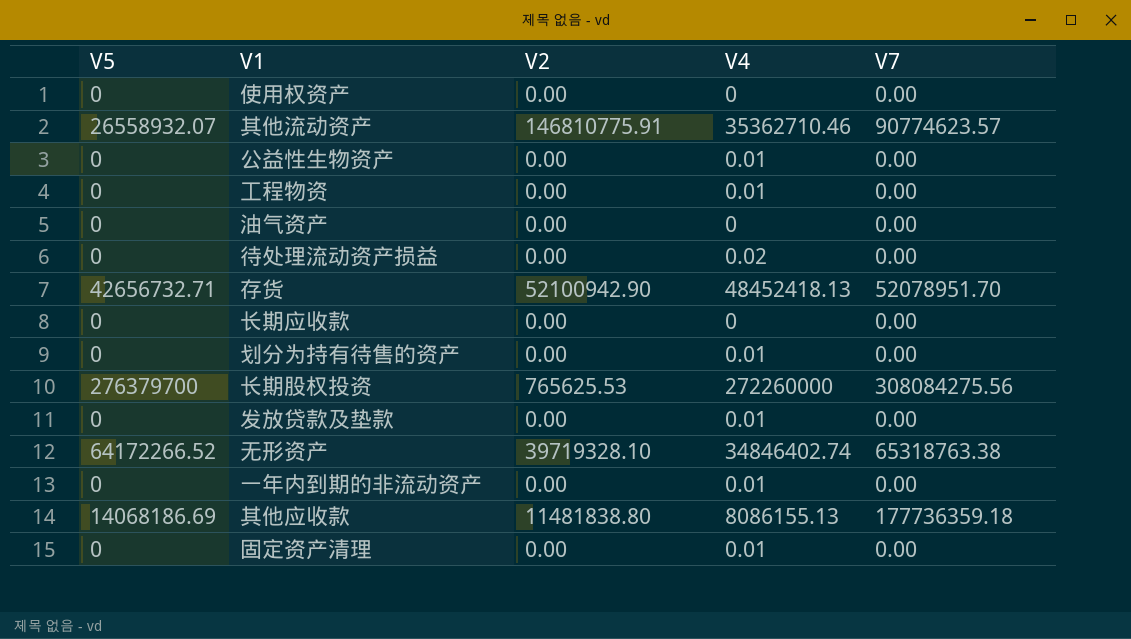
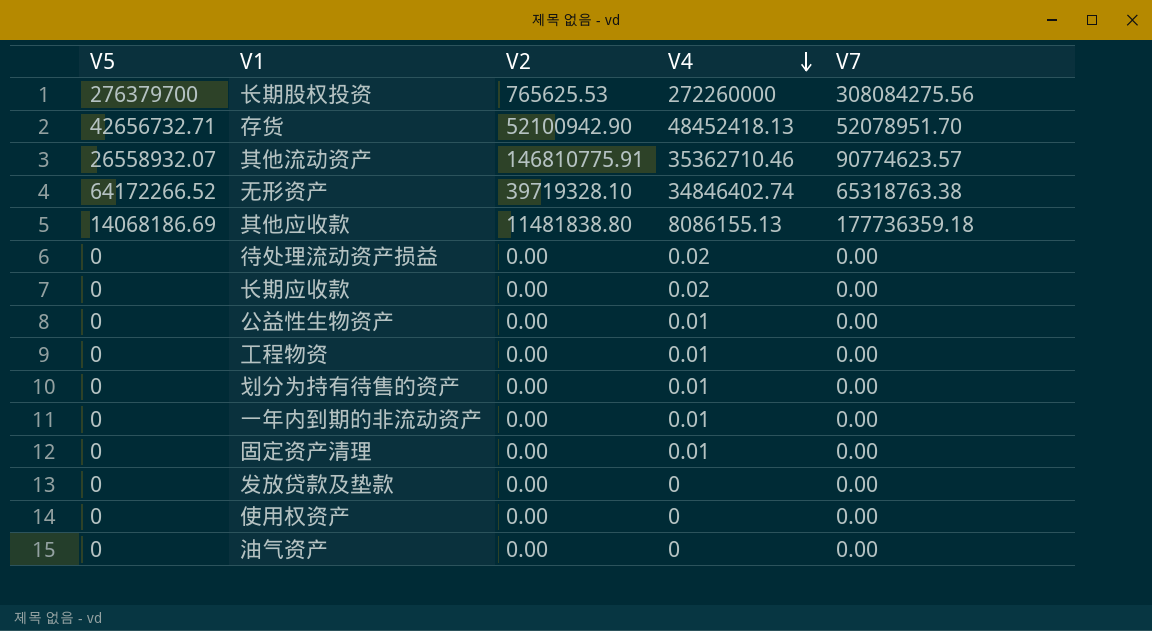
row order: none -> V4 descending
长期应收款 | V4: 0 -> 0.02
发放贷款及垫款 | V4: 0.01 -> 0

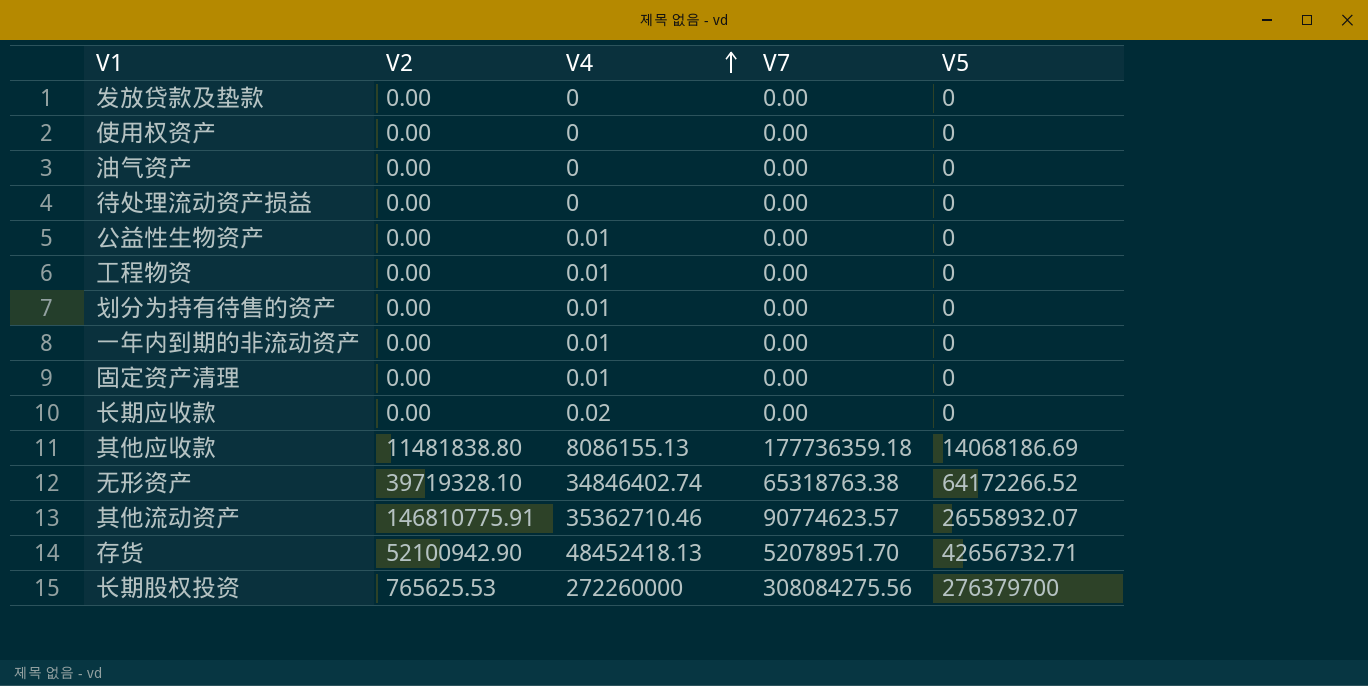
row order: V4 descending -> V4 ascending
column V5 | position: 1 -> 5
待处理流动资产损益 | V4: 0.02 -> 0

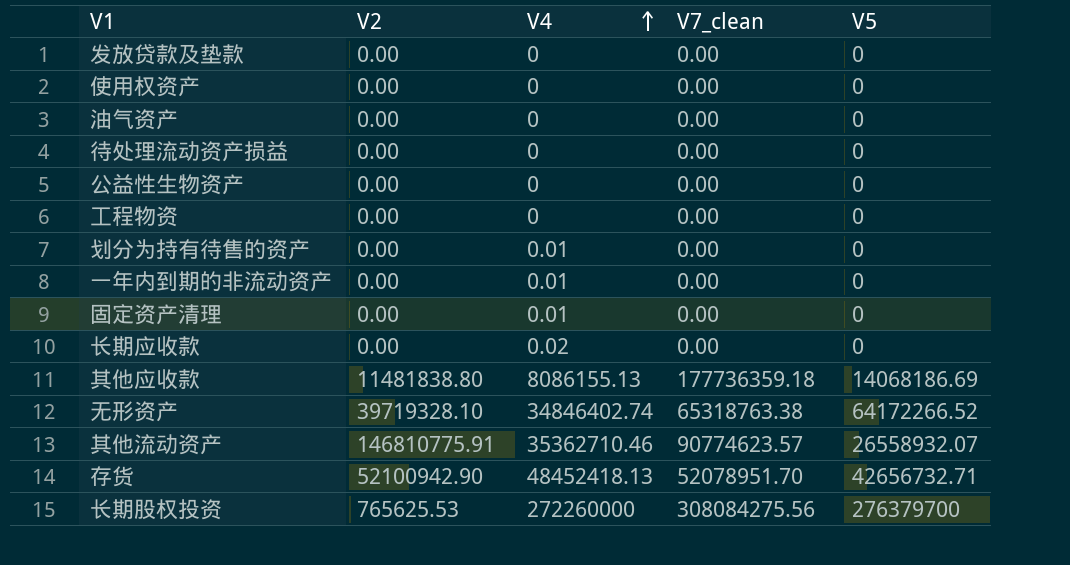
column name: V7 -> V7_clean
公益性生物资产 | V4: 0.01 -> 0
工程物资 | V4: 0.01 -> 0

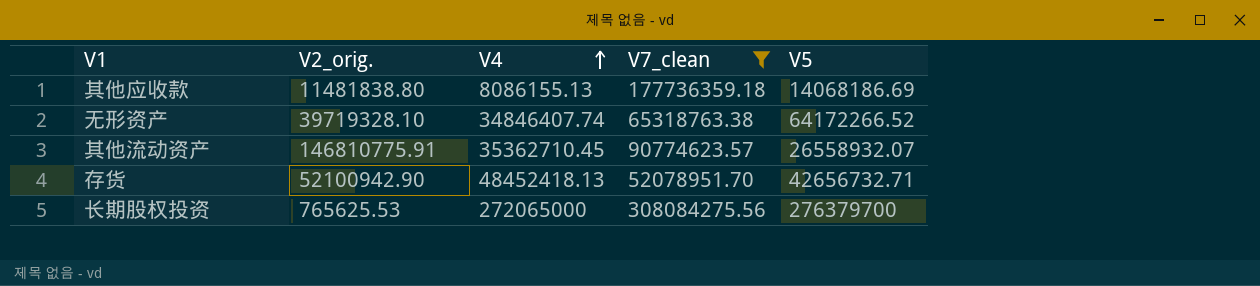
filter: none -> V7_clean != 0.00
column name: V2 -> V2_orig.
无形资产 | V4: 34846402.74 -> 34846407.74
其他流动资产 | V4: 35362710.46 -> 35362710.45
长期股权投资 | V4: 272260000 -> 272065000

